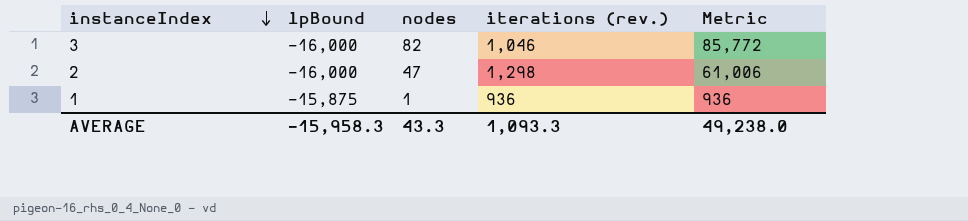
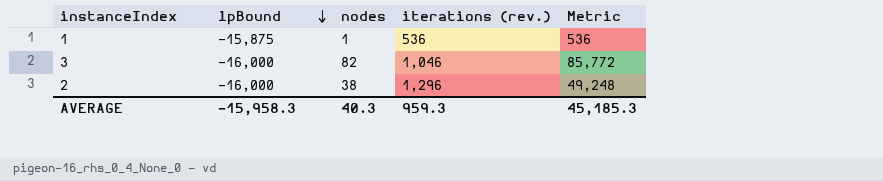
row order: instanceIndex descending -> lpBound descending
1 | iterations (rev.): 936 -> 536
1 | Metric: 936 -> 536
2 | nodes: 47 -> 38
2 | iterations (rev.): 1,298 -> 1,296
2 | Metric: 61,006 -> 49,248
AVERAGE | nodes: 43.3 -> 40.3
AVERAGE | iterations (rev.): 1,093.3 -> 959.3
AVERAGE | Metric: 49,238.0 -> 45,185.3

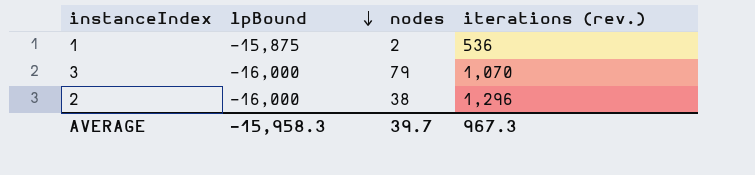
column Metric | formula: [nodes] * [iterations (rev.)] -> none
1 | nodes: 1 -> 2
3 | nodes: 82 -> 79
3 | iterations (rev.): 1,046 -> 1,070
AVERAGE | nodes: 40.3 -> 39.7
AVERAGE | iterations (rev.): 959.3 -> 967.3

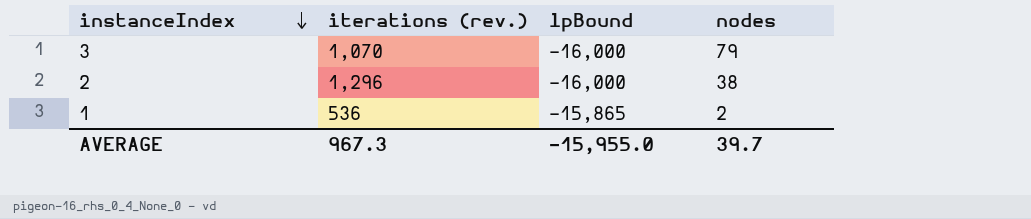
row order: lpBound descending -> instanceIndex descending
column iterations (rev.) | position: 4 -> 2
1 | lpBound: -15,875 -> -15,865
AVERAGE | lpBound: -15,958.3 -> -15,955.0

